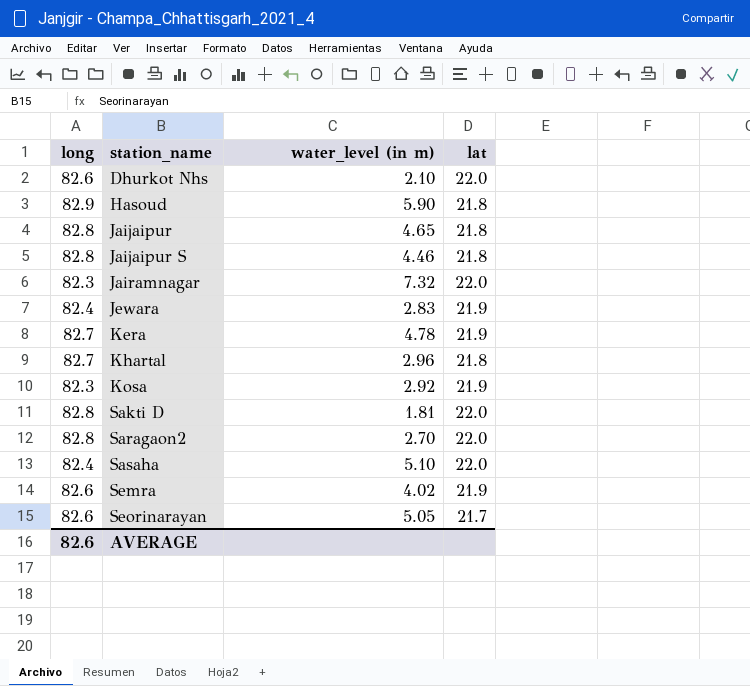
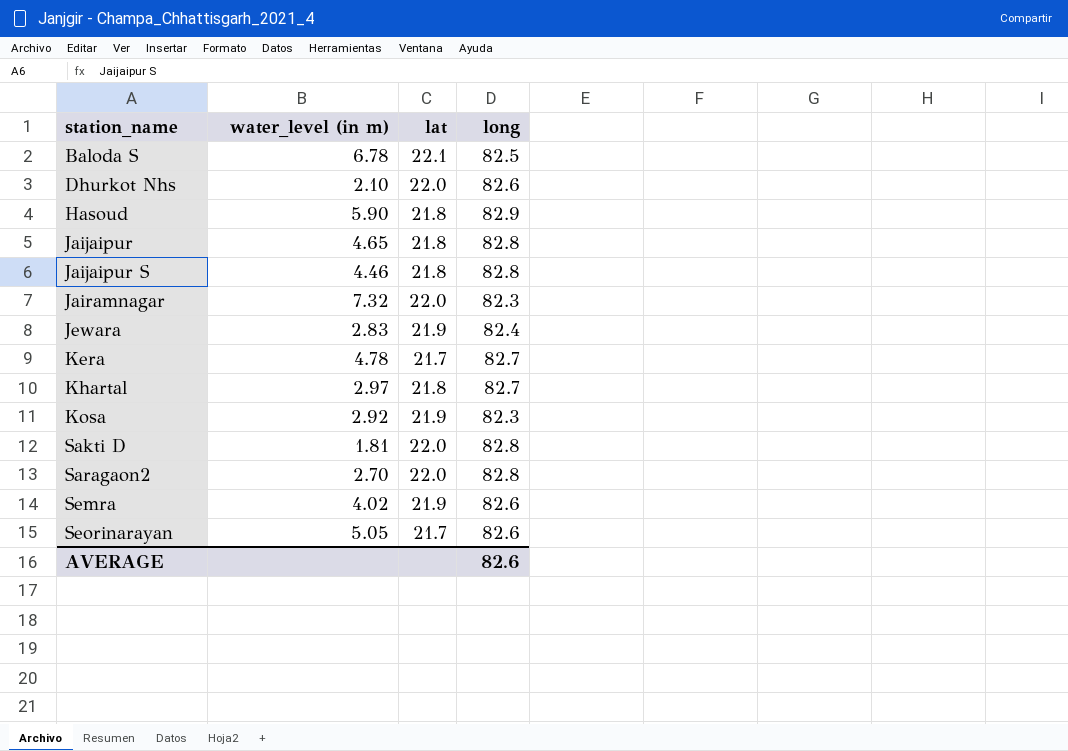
column long | position: 1 -> 4
row Sasaha: 82.4 | 5.10 | 22.0 -> none
row Baloda S: none -> 6.78 | 22.1 | 82.5
Kera | lat: 21.9 -> 21.7
Khartal | water_level (in m): 2.96 -> 2.97

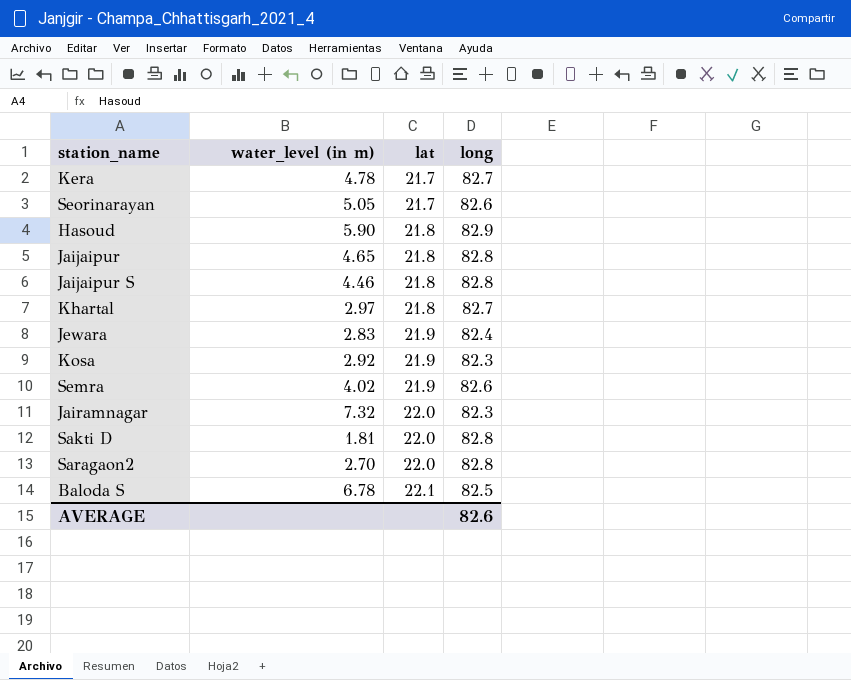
row order: station_name ascending -> lat ascending
row Dhurkot Nhs: 2.10 | 22.0 | 82.6 -> none

